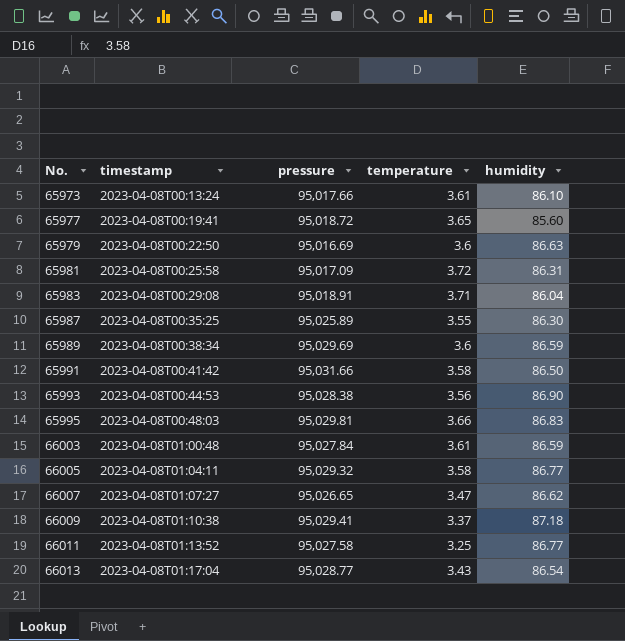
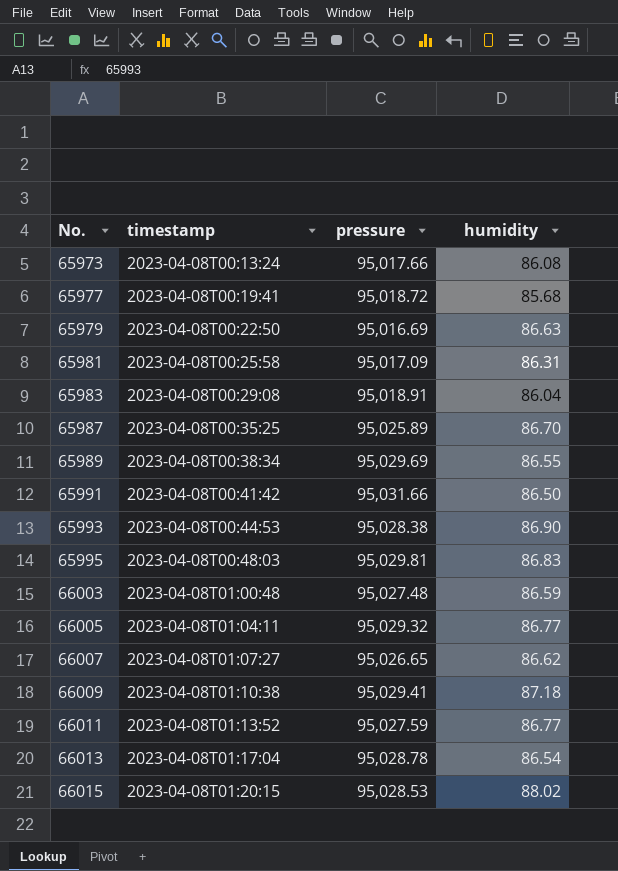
column temperature | position: 4 -> none
65973 | humidity: 86.10 -> 86.08
65977 | humidity: 85.60 -> 85.68
65987 | humidity: 86.30 -> 86.70
65989 | humidity: 86.59 -> 86.55
66003 | pressure: 95,027.84 -> 95,027.48
66011 | pressure: 95,027.58 -> 95,027.59
66013 | pressure: 95,028.77 -> 95,028.78
row 66015: none -> 2023-04-08T01:20:15 | 95,028.53 | 88.02

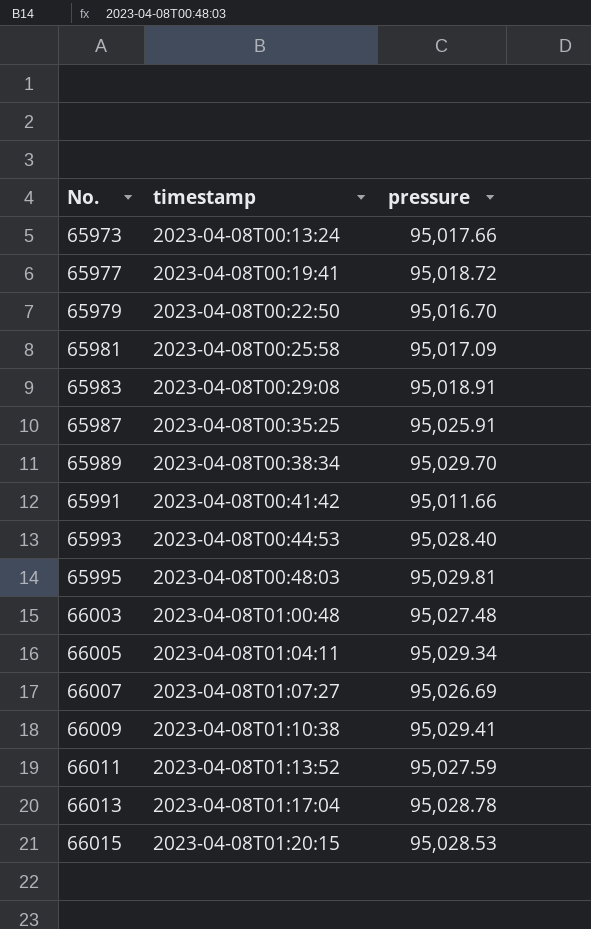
column humidity | position: 4 -> none
65979 | pressure: 95,016.69 -> 95,016.70
65987 | pressure: 95,025.89 -> 95,025.91
65989 | pressure: 95,029.69 -> 95,029.70
65991 | pressure: 95,031.66 -> 95,011.66
65993 | pressure: 95,028.38 -> 95,028.40
66005 | pressure: 95,029.32 -> 95,029.34
66007 | pressure: 95,026.65 -> 95,026.69

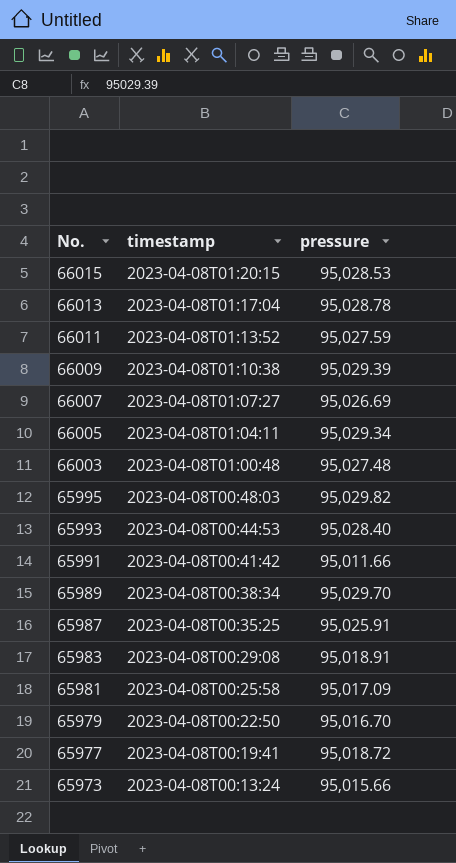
row order: No. ascending -> No. descending
66009 | pressure: 95,029.41 -> 95,029.39
65995 | pressure: 95,029.81 -> 95,029.82
65973 | pressure: 95,017.66 -> 95,015.66

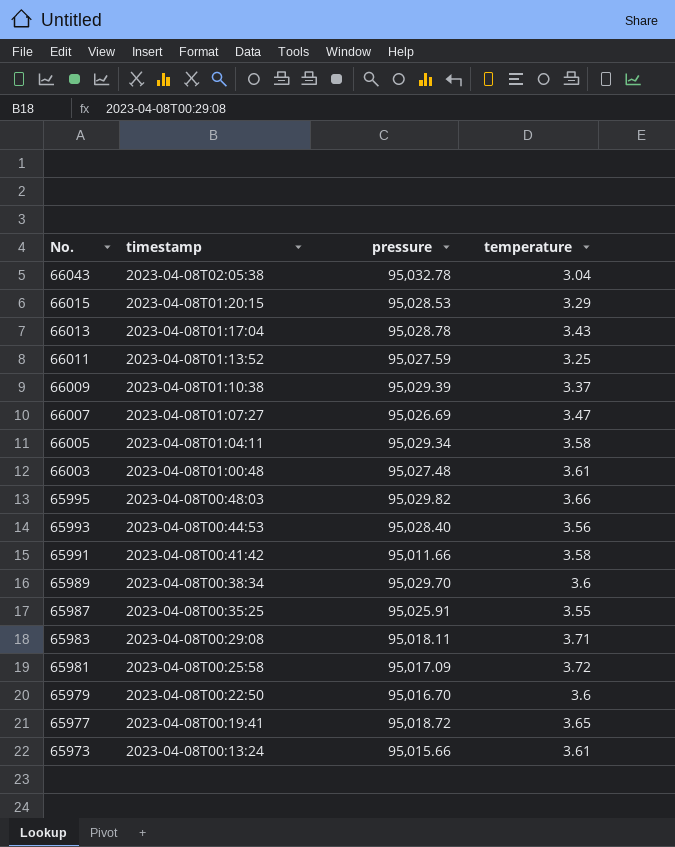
column temperature | position: none -> 4
row 66043: none -> 2023-04-08T02:05:38 | 95,032.78 | 3.04
65983 | pressure: 95,018.91 -> 95,018.11

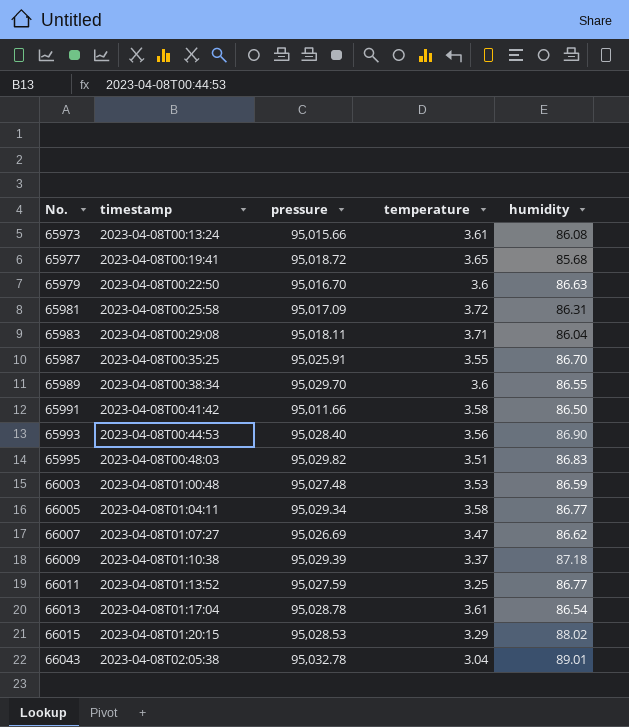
row order: No. descending -> No. ascending
column humidity | position: none -> 5
65995 | temperature: 3.66 -> 3.51
66003 | temperature: 3.61 -> 3.53
66013 | temperature: 3.43 -> 3.61

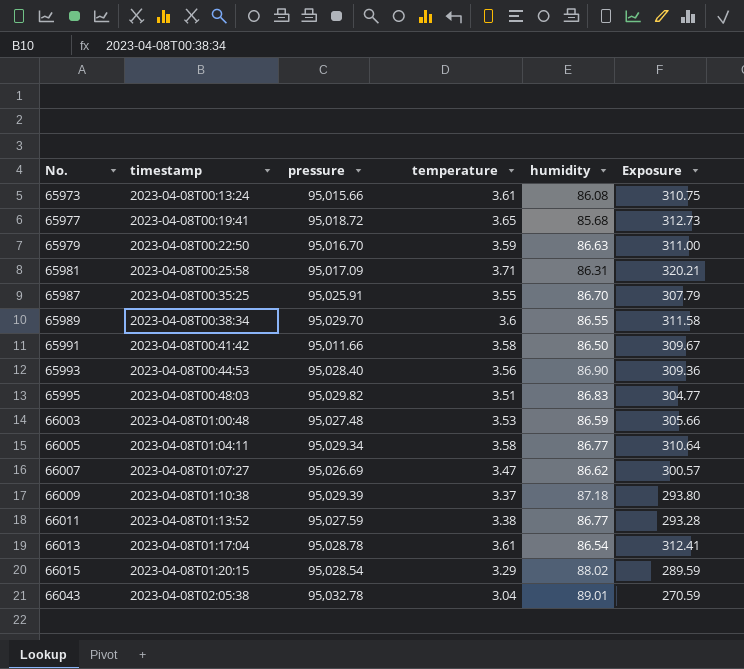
column Exposure | formula: none -> [temperature] * [humidity]
row 65983: 2023-04-08T00:29:08 | 95,018.11 | 3.71 | 86.04 -> none
65979 | temperature: 3.6 -> 3.59
65981 | temperature: 3.72 -> 3.71
66011 | temperature: 3.25 -> 3.38
66015 | pressure: 95,028.53 -> 95,028.54

